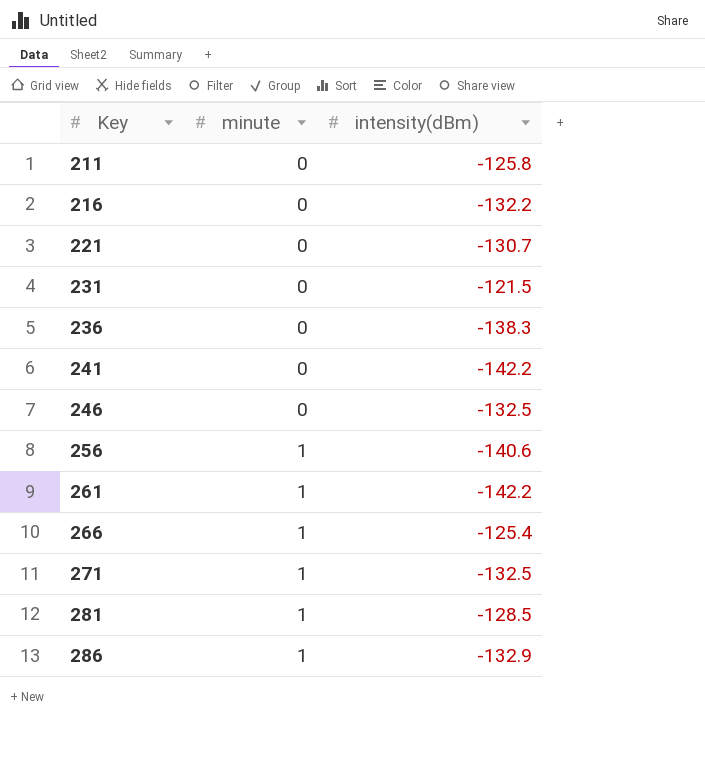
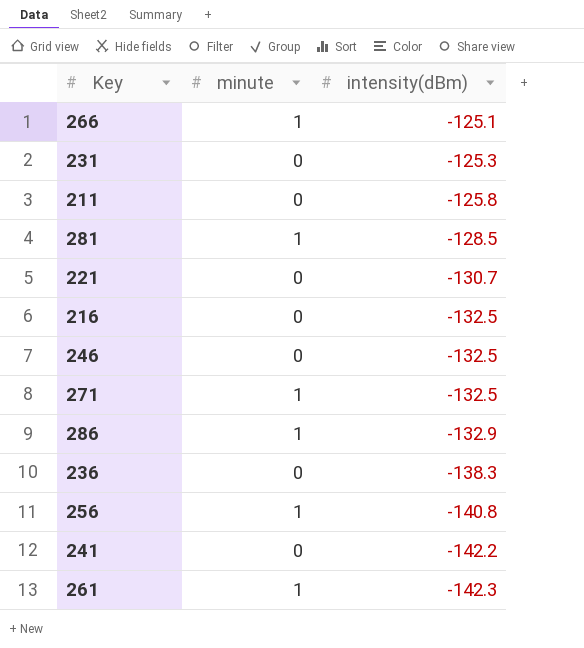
row order: Key ascending -> intensity(dBm) descending
266 | intensity(dBm): -125.4 -> -125.1
231 | intensity(dBm): -121.5 -> -125.3
216 | intensity(dBm): -132.2 -> -132.5
256 | intensity(dBm): -140.6 -> -140.8
261 | intensity(dBm): -142.2 -> -142.3

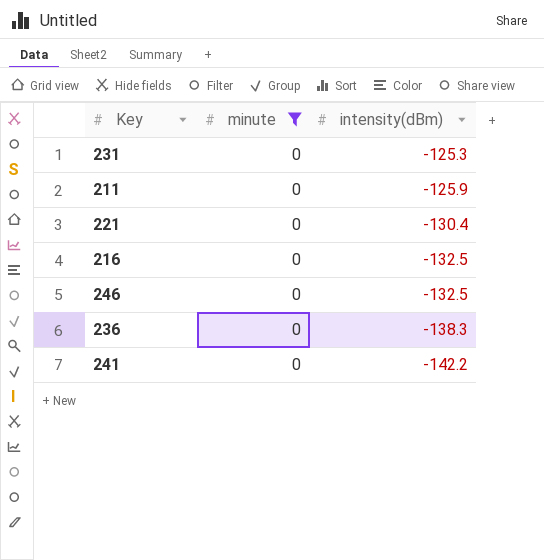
filter: none -> minute = 0
211 | intensity(dBm): -125.8 -> -125.9
221 | intensity(dBm): -130.7 -> -130.4

